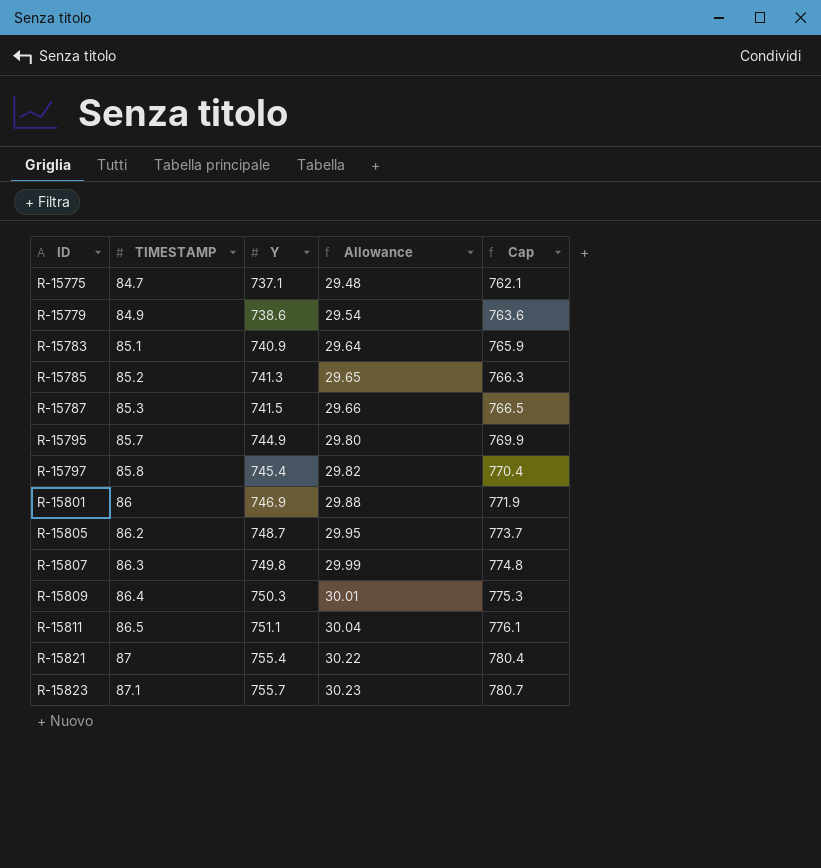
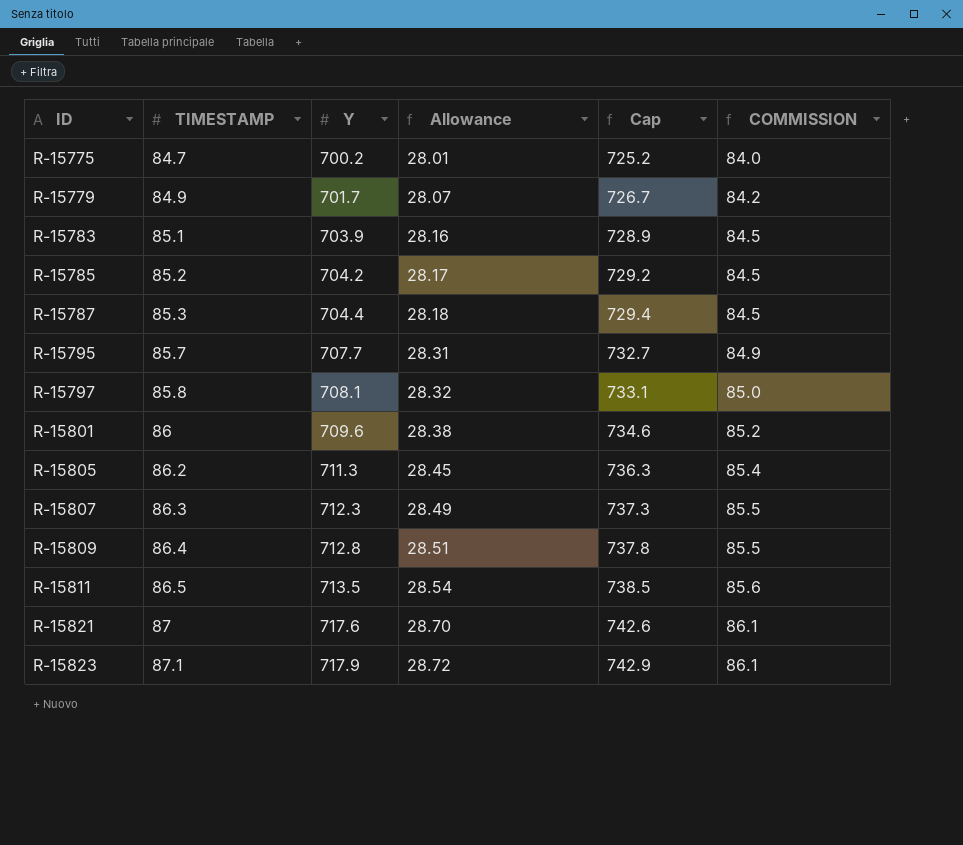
column COMMISSION | formula: none -> [Y] * 0.12
R-15775 | Y: 737.1 -> 700.2
R-15775 | Allowance: 29.48 -> 28.01
R-15775 | Cap: 762.1 -> 725.2
R-15779 | Y: 738.6 -> 701.7
R-15779 | Allowance: 29.54 -> 28.07
R-15779 | Cap: 763.6 -> 726.7
R-15783 | Y: 740.9 -> 703.9
R-15783 | Allowance: 29.64 -> 28.16
R-15783 | Cap: 765.9 -> 728.9
R-15785 | Y: 741.3 -> 704.2
R-15785 | Allowance: 29.65 -> 28.17
R-15785 | Cap: 766.3 -> 729.2
R-15787 | Y: 741.5 -> 704.4
R-15787 | Allowance: 29.66 -> 28.18
R-15787 | Cap: 766.5 -> 729.4
R-15795 | Y: 744.9 -> 707.7
R-15795 | Allowance: 29.80 -> 28.31
R-15795 | Cap: 769.9 -> 732.7
R-15797 | Y: 745.4 -> 708.1
R-15797 | Allowance: 29.82 -> 28.32
R-15797 | Cap: 770.4 -> 733.1
R-15801 | Y: 746.9 -> 709.6
R-15801 | Allowance: 29.88 -> 28.38
R-15801 | Cap: 771.9 -> 734.6
R-15805 | Y: 748.7 -> 711.3
R-15805 | Allowance: 29.95 -> 28.45
R-15805 | Cap: 773.7 -> 736.3
R-15807 | Y: 749.8 -> 712.3
R-15807 | Allowance: 29.99 -> 28.49
R-15807 | Cap: 774.8 -> 737.3
R-15809 | Y: 750.3 -> 712.8
R-15809 | Allowance: 30.01 -> 28.51
R-15809 | Cap: 775.3 -> 737.8
R-15811 | Y: 751.1 -> 713.5
R-15811 | Allowance: 30.04 -> 28.54
R-15811 | Cap: 776.1 -> 738.5
R-15821 | Y: 755.4 -> 717.6
R-15821 | Allowance: 30.22 -> 28.70
R-15821 | Cap: 780.4 -> 742.6
R-15823 | Y: 755.7 -> 717.9
R-15823 | Allowance: 30.23 -> 28.72
R-15823 | Cap: 780.7 -> 742.9

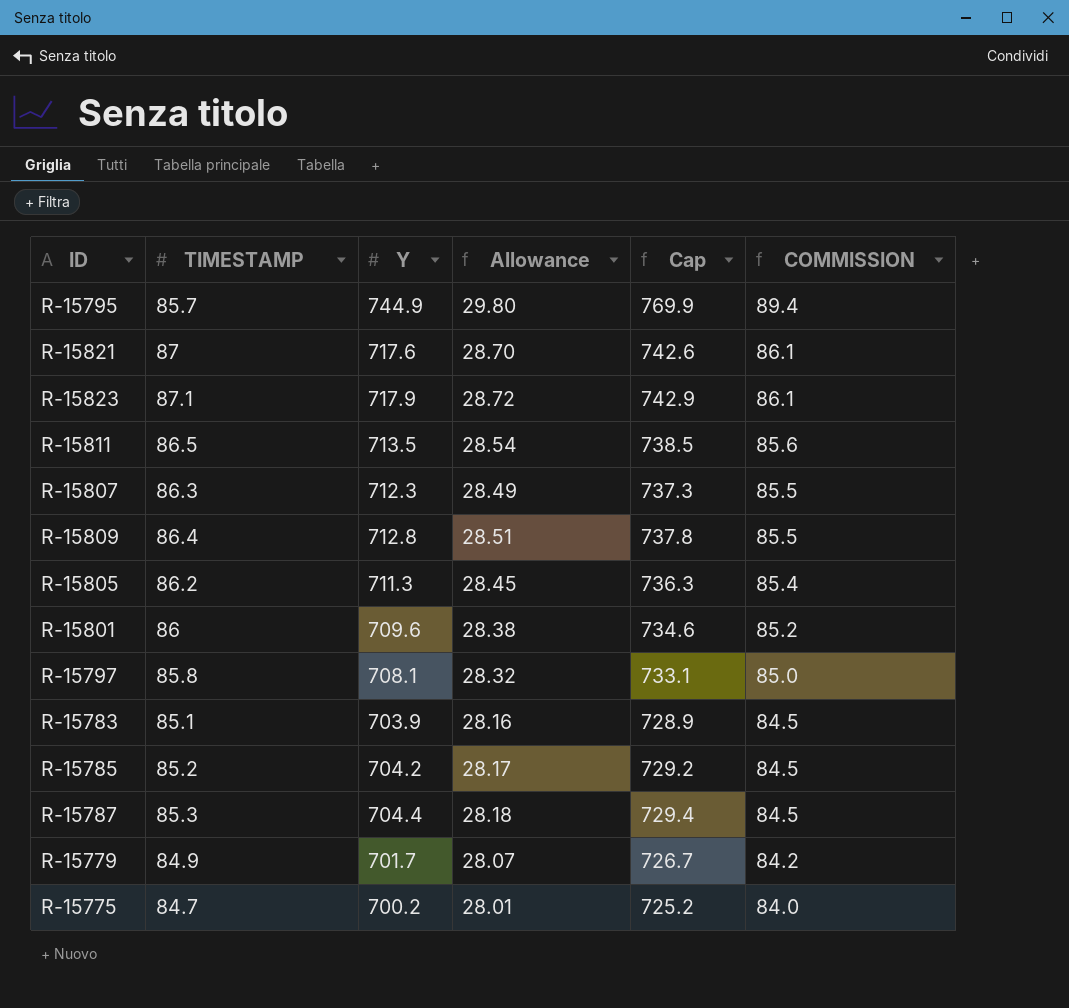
row order: ID ascending -> COMMISSION descending
R-15795 | Y: 707.7 -> 744.9
R-15795 | Allowance: 28.31 -> 29.80
R-15795 | Cap: 732.7 -> 769.9
R-15795 | COMMISSION: 84.9 -> 89.4

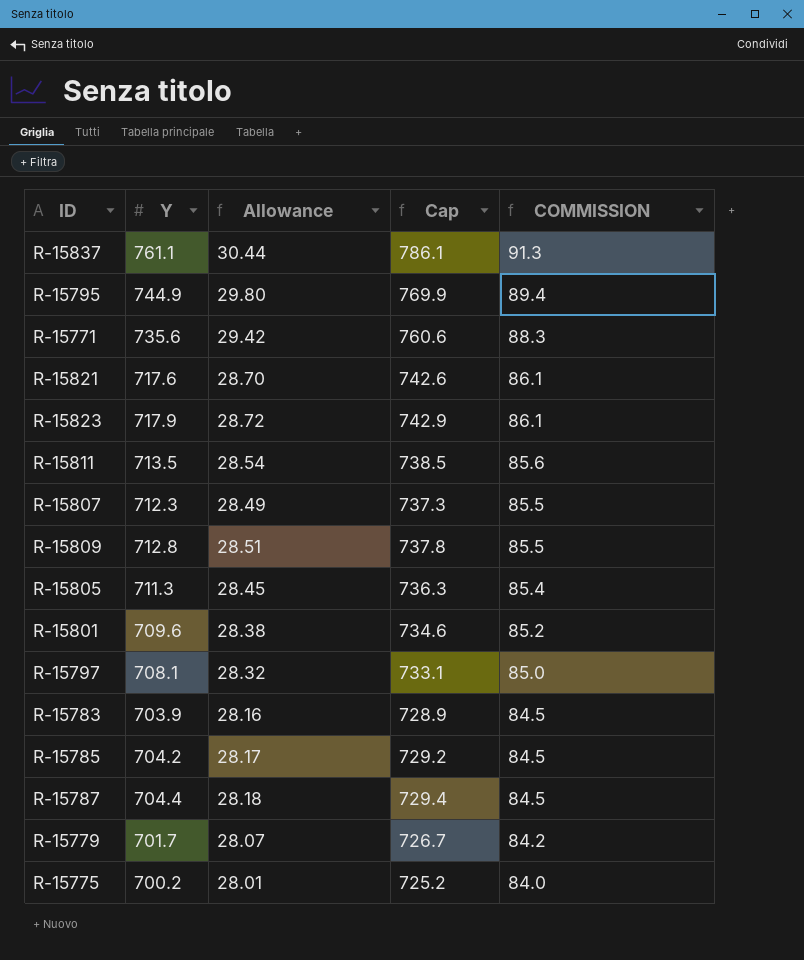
column TIMESTAMP | position: 2 -> none
row R-15837: none -> 761.1 | 30.44 | 786.1 | 91.3
row R-15771: none -> 735.6 | 29.42 | 760.6 | 88.3

